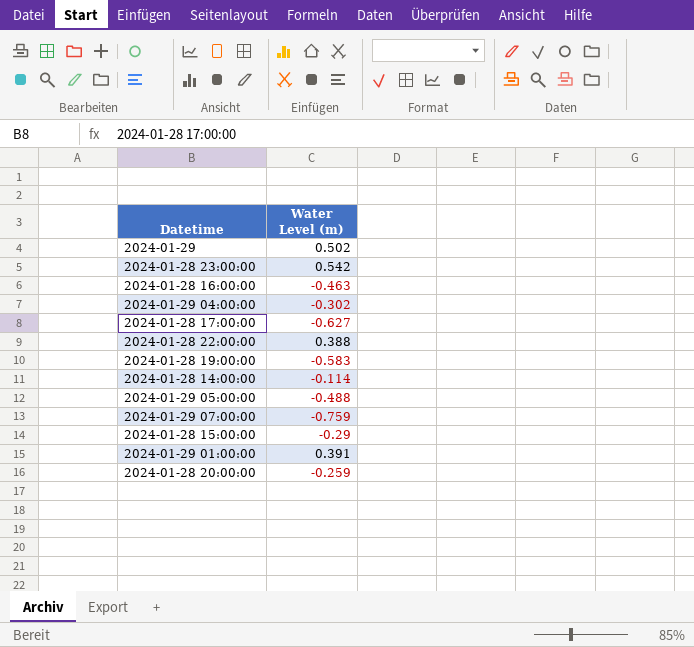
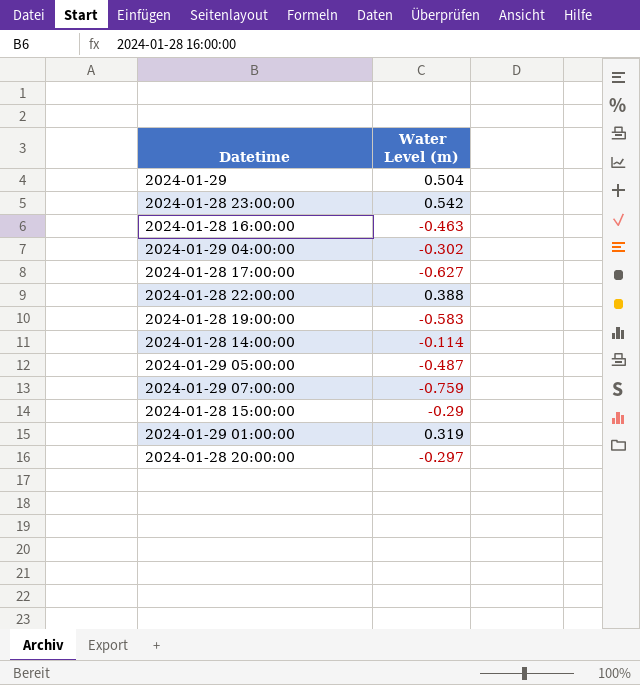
2024-01-29 | Water Level (m): 0.502 -> 0.504
2024-01-29 05:00:00 | Water Level (m): -0.488 -> -0.487
2024-01-29 01:00:00 | Water Level (m): 0.391 -> 0.319
2024-01-28 20:00:00 | Water Level (m): -0.259 -> -0.297

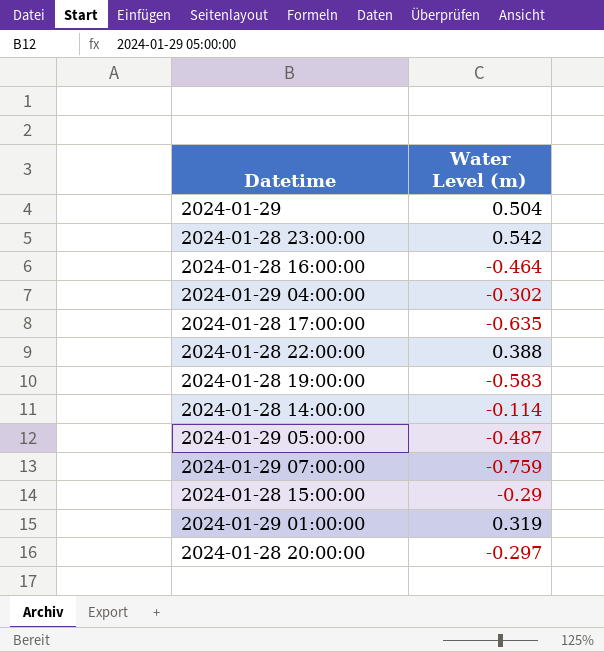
2024-01-28 16:00:00 | Water Level (m): -0.463 -> -0.464
2024-01-28 17:00:00 | Water Level (m): -0.627 -> -0.635

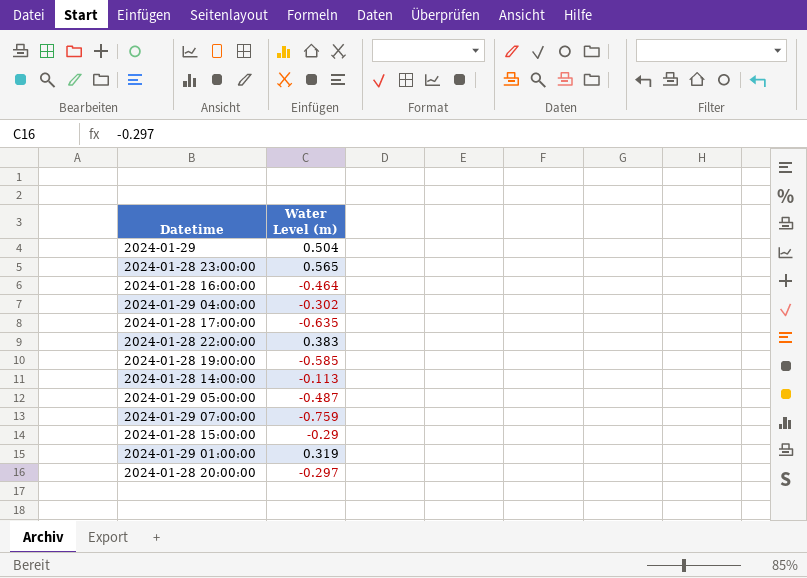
2024-01-28 23:00:00 | Water Level (m): 0.542 -> 0.565
2024-01-28 22:00:00 | Water Level (m): 0.388 -> 0.383
2024-01-28 19:00:00 | Water Level (m): -0.583 -> -0.585
2024-01-28 14:00:00 | Water Level (m): -0.114 -> -0.113

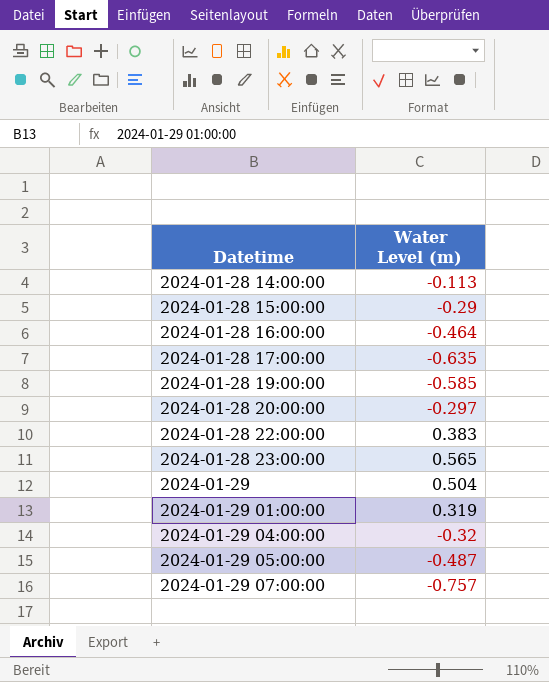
row order: none -> Datetime ascending
2024-01-29 04:00:00 | Water Level (m): -0.302 -> -0.32
2024-01-29 07:00:00 | Water Level (m): -0.759 -> -0.757

